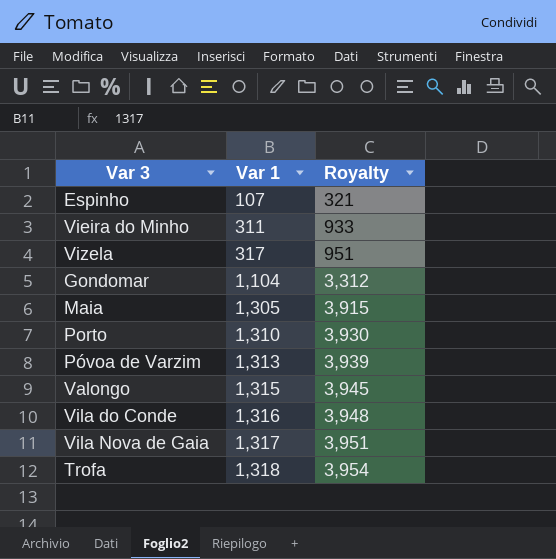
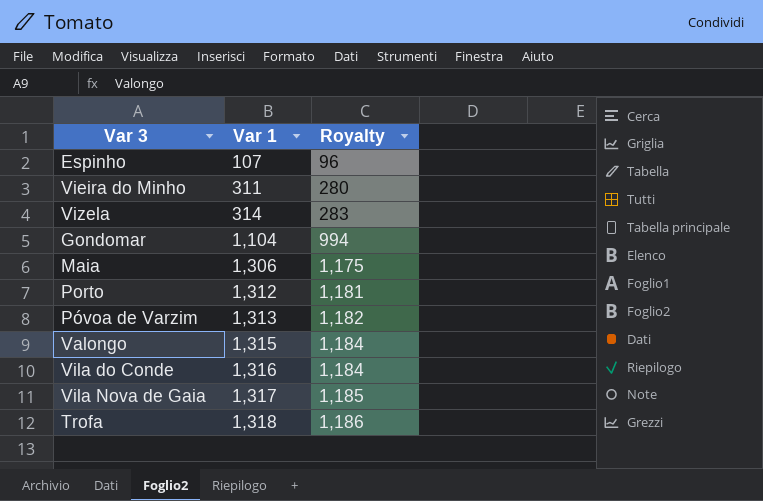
column Royalty | formula: [Var 1] * 3 -> [Var 1] * 0.9
Vizela | Var 1: 317 -> 314
Maia | Var 1: 1,305 -> 1,306
Porto | Var 1: 1,310 -> 1,312

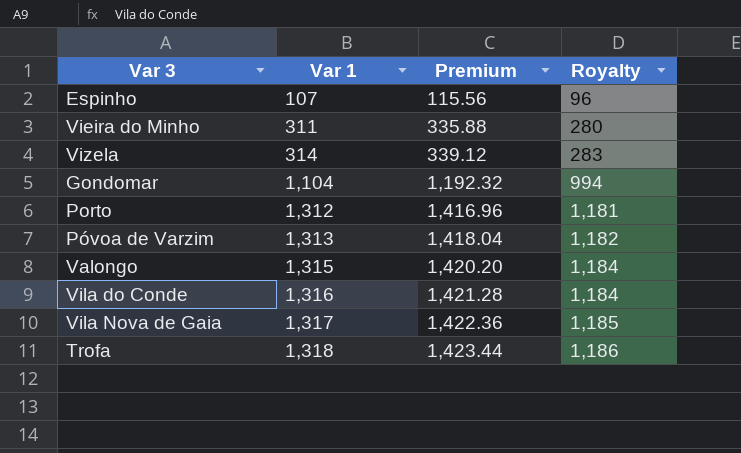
column Premium | formula: none -> [Var 1] * 1.08
row Maia: 1,306 | 1,175 -> none

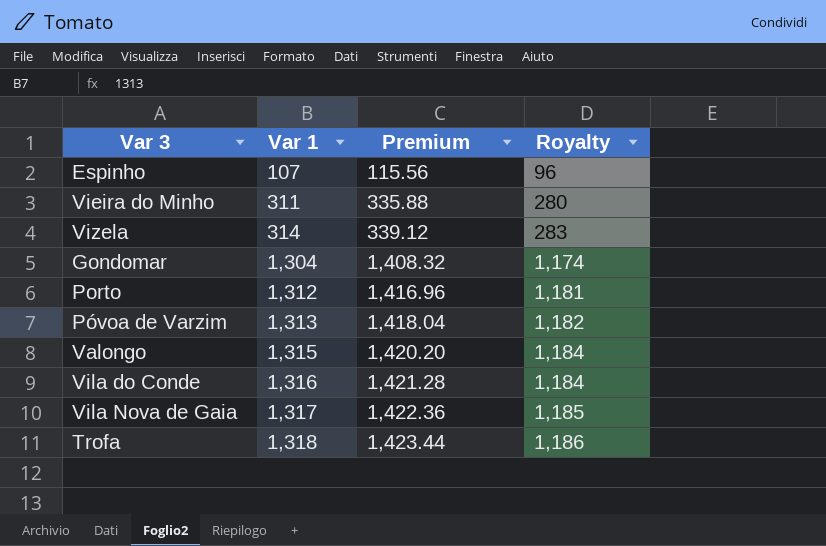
Gondomar | Var 1: 1,104 -> 1,304
Gondomar | Premium: 1,192.32 -> 1,408.32
Gondomar | Royalty: 994 -> 1,174

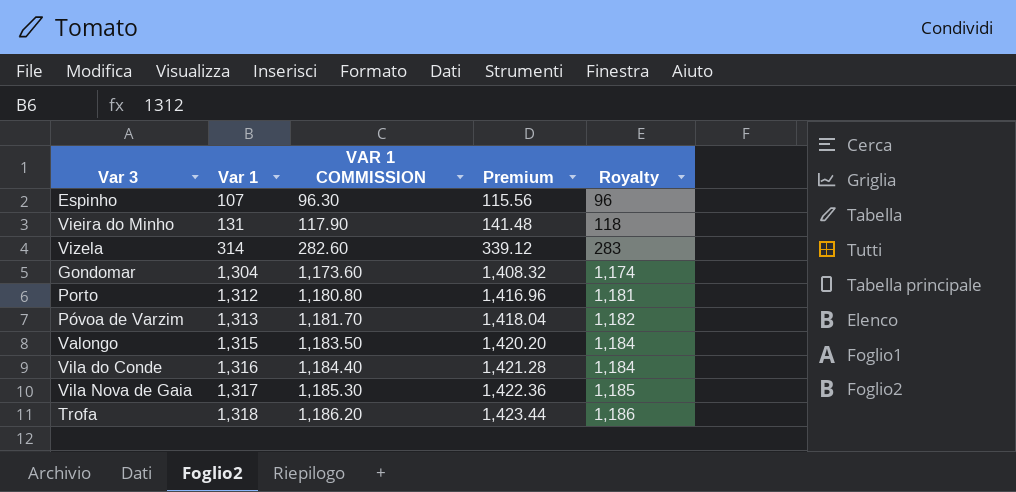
column VAR 1 COMMISSION | formula: none -> [Var 1] * 0.9
Vieira do Minho | Var 1: 311 -> 131
Vieira do Minho | Premium: 335.88 -> 141.48
Vieira do Minho | Royalty: 280 -> 118

